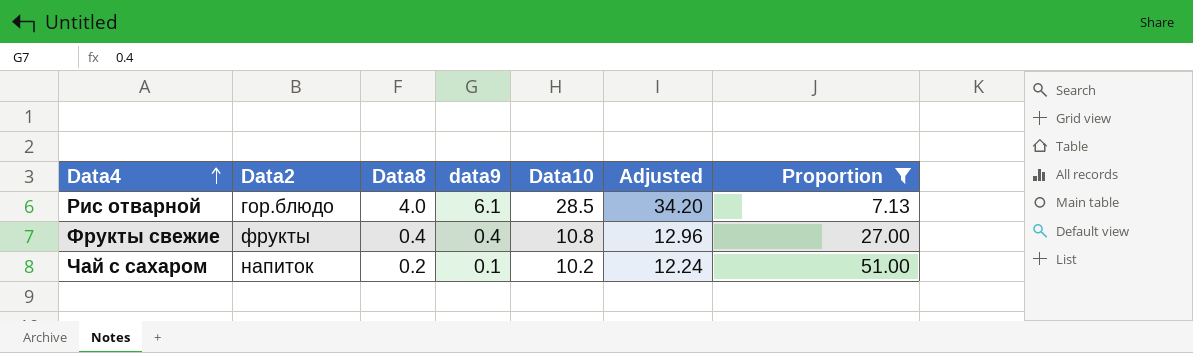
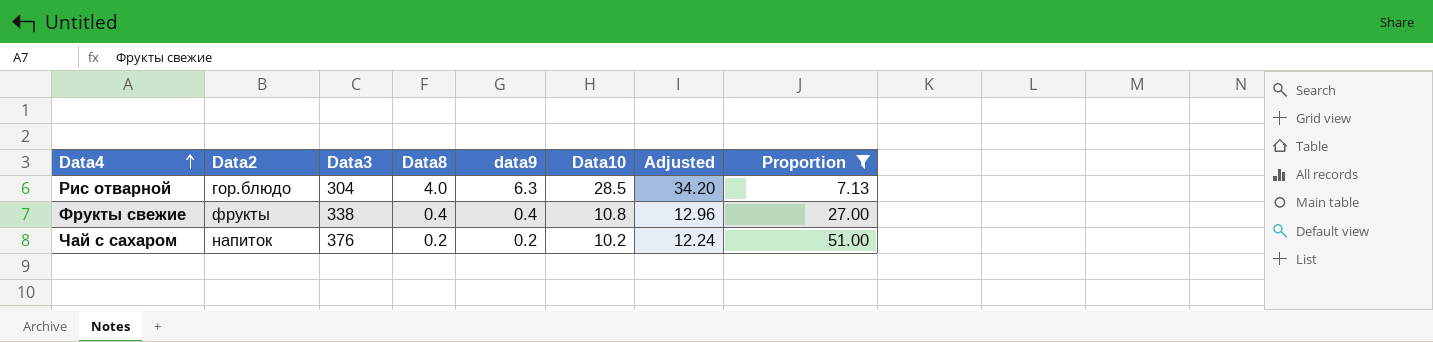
column Data3 | position: none -> 3
Рис отварной | data9: 6.1 -> 6.3
Чай с сахаром | data9: 0.1 -> 0.2

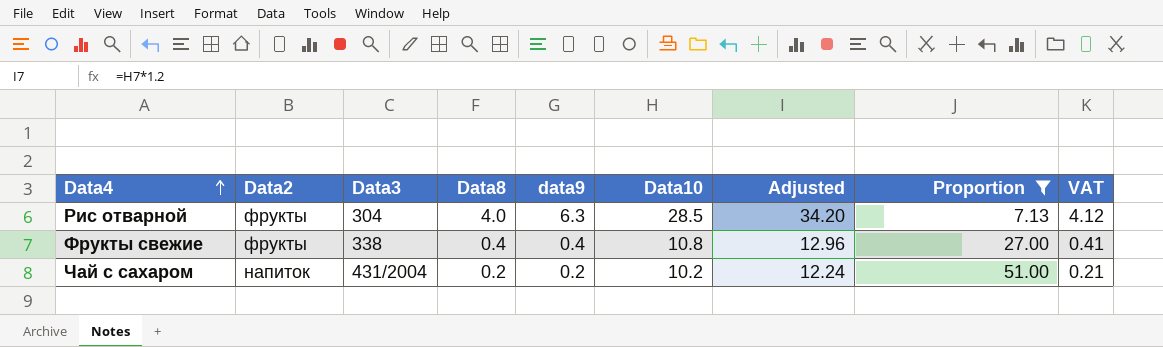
column VAT | formula: none -> [Data8] * 1.03
Рис отварной | Data2: гор.блюдо -> фрукты
Чай с сахаром | Data3: 376 -> 431/2004

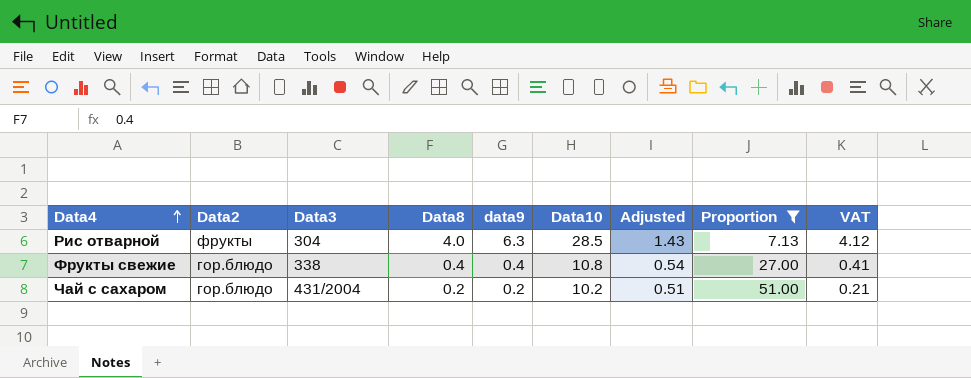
column Adjusted | formula: [Data10] * 1.2 -> [Data10] * 0.05
Фрукты свежие | Data2: фрукты -> гор.блюдо
Чай с сахаром | Data2: напиток -> гор.блюдо

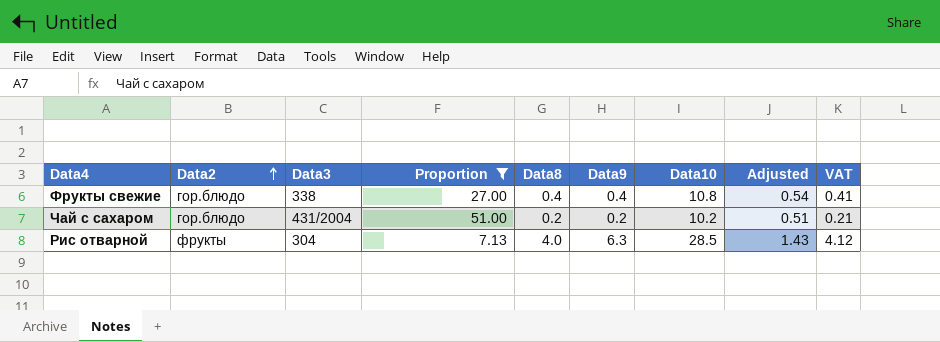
row order: Data4 ascending -> Data2 ascending
column Proportion | position: 8 -> 4
column name: data9 -> Data9

